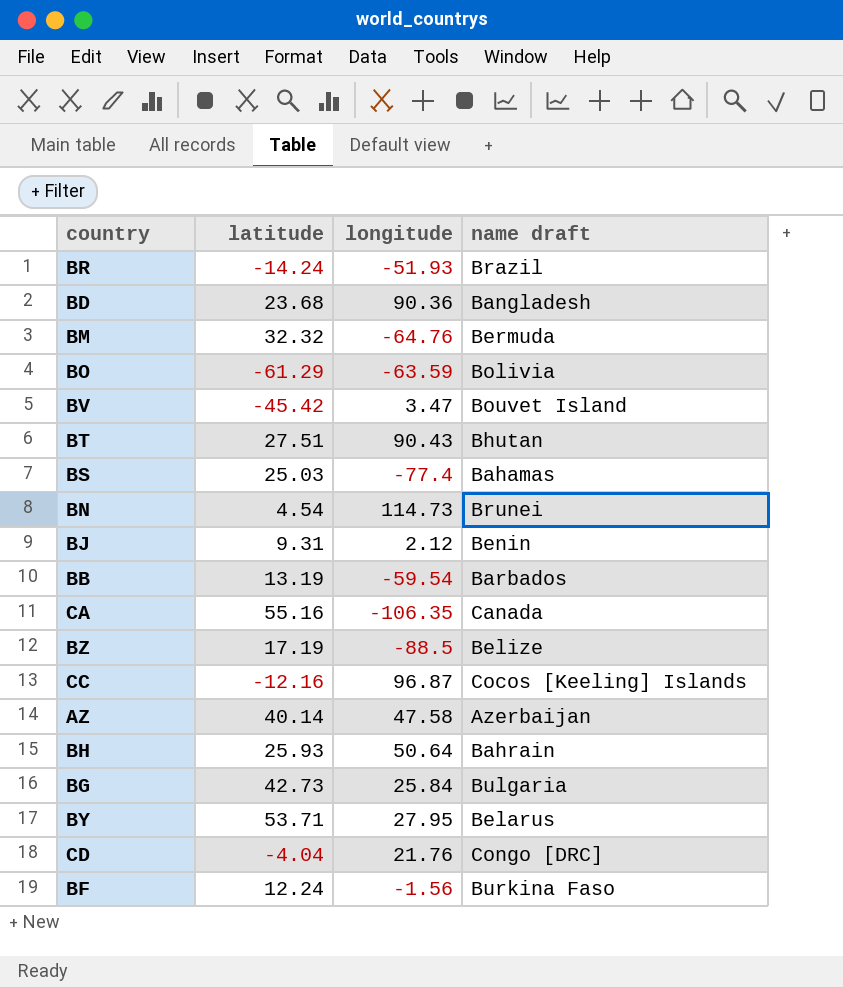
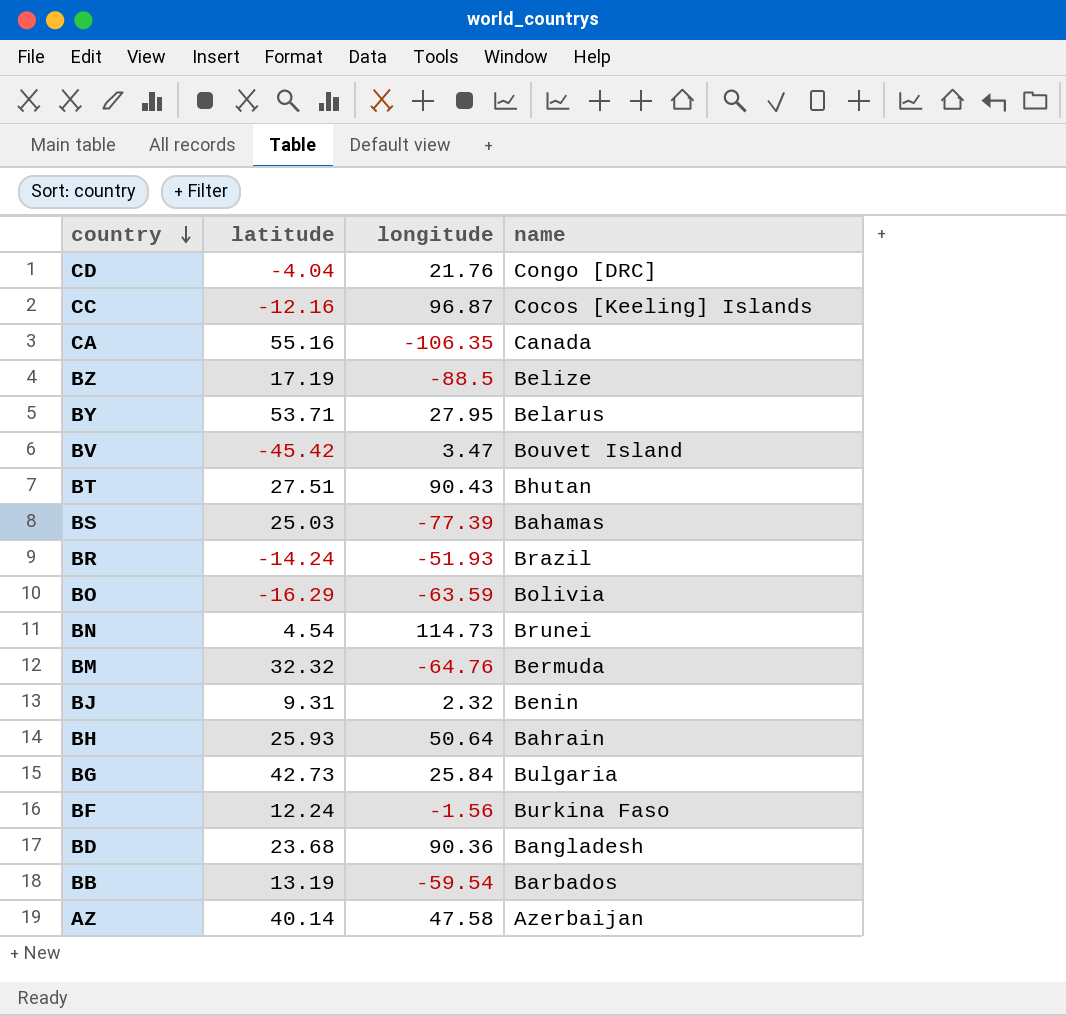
row order: none -> country descending
column name: name draft -> name
BS | longitude: -77.4 -> -77.39
BO | latitude: -61.29 -> -16.29
BJ | longitude: 2.12 -> 2.32

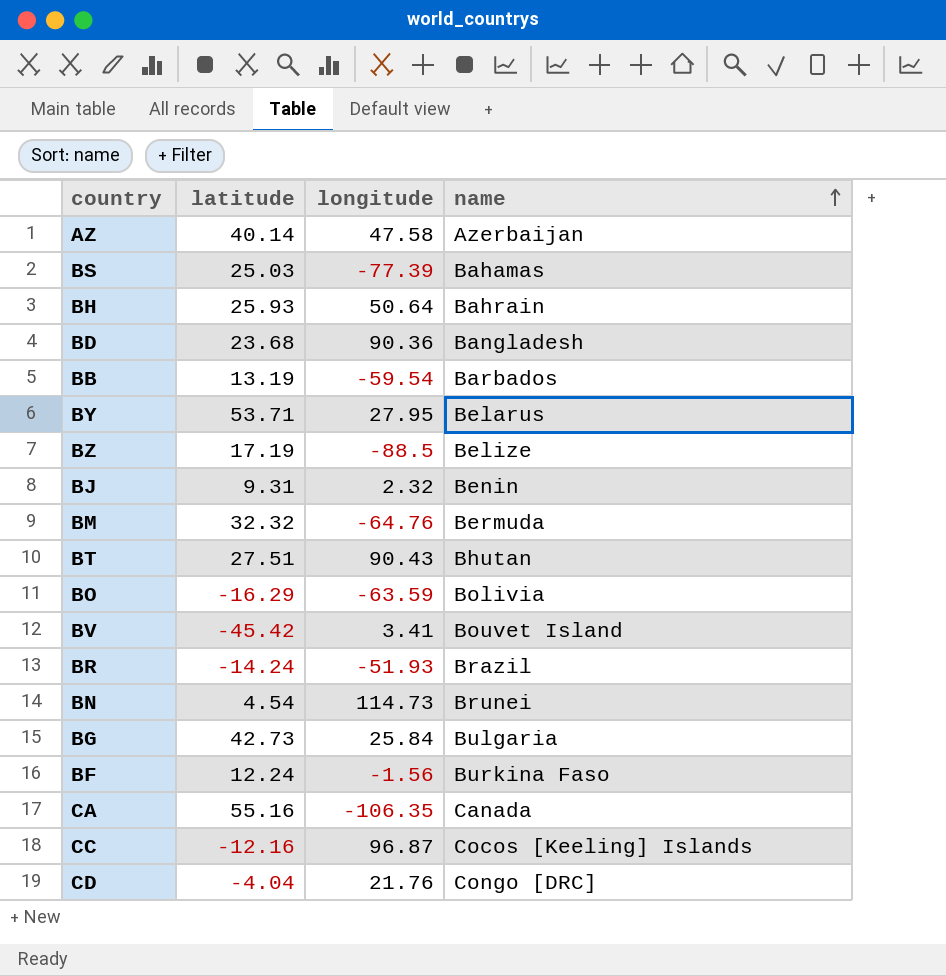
row order: country descending -> name ascending
BV | longitude: 3.47 -> 3.41

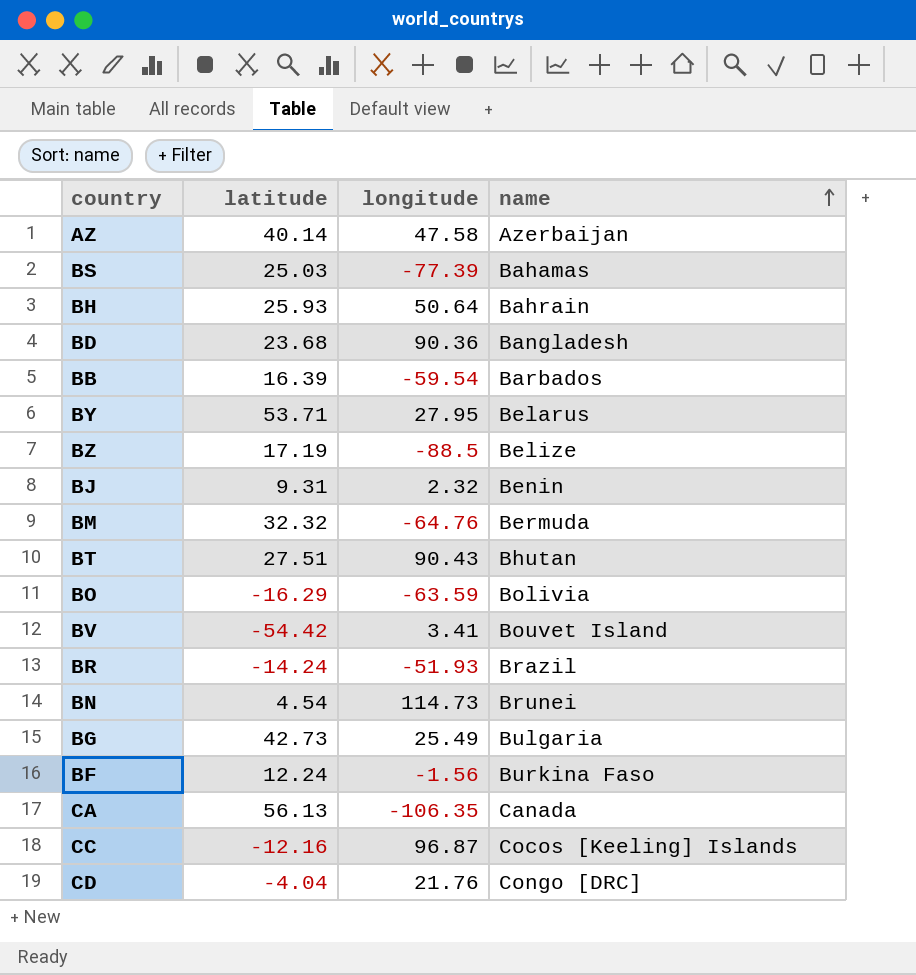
BB | latitude: 13.19 -> 16.39
BV | latitude: -45.42 -> -54.42
BG | longitude: 25.84 -> 25.49
CA | latitude: 55.16 -> 56.13

